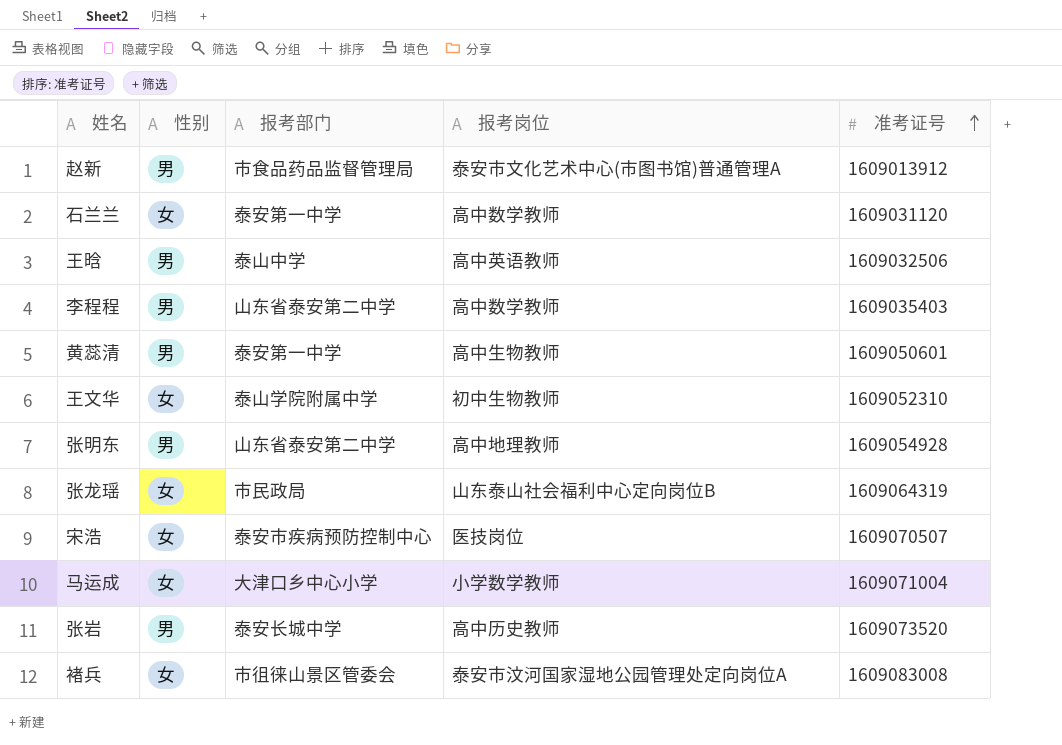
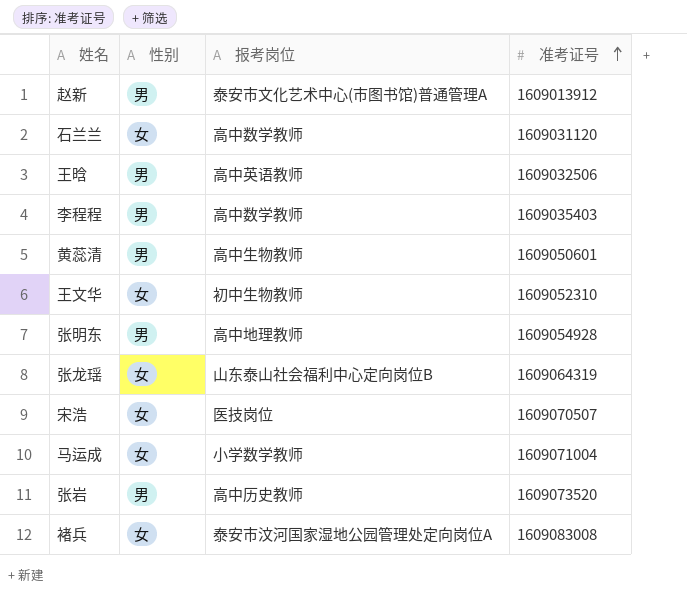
column 报考部门 | position: 3 -> none

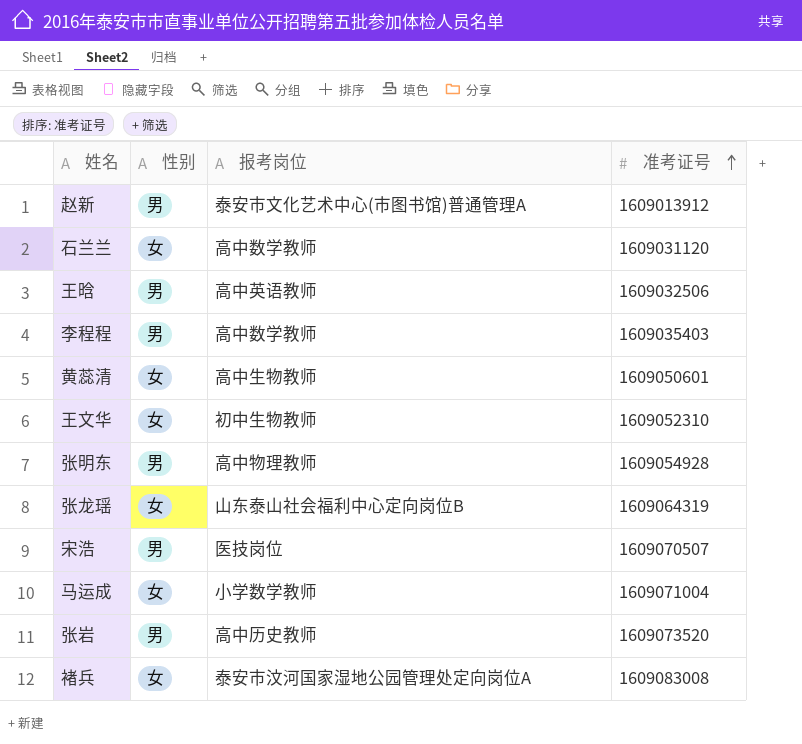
黄蕊清 | 性别: 男 -> 女
张明东 | 报考岗位: 高中地理教师 -> 高中物理教师
宋浩 | 性别: 女 -> 男

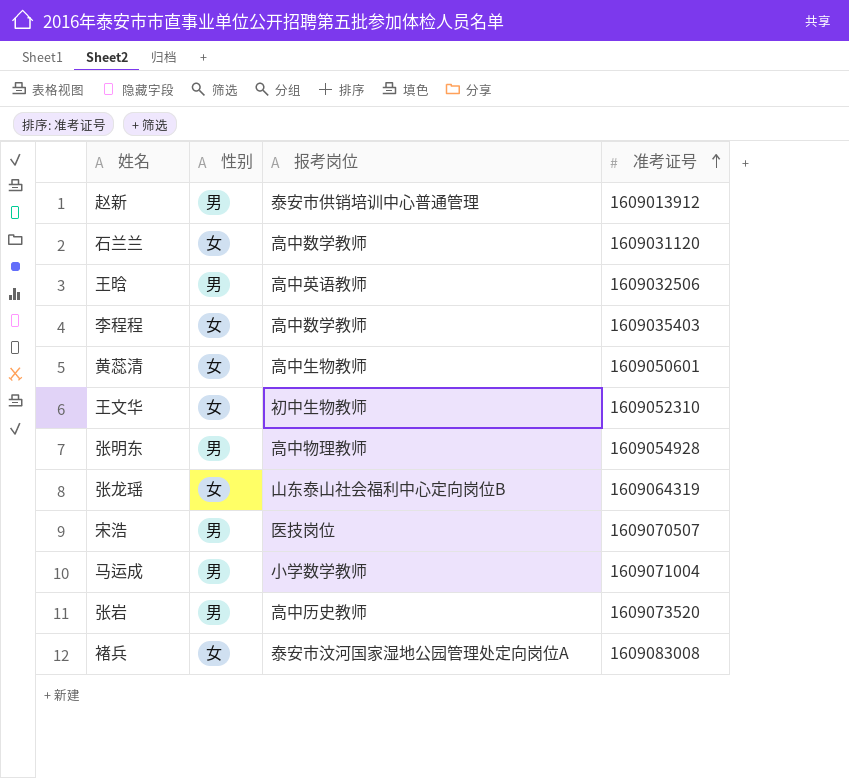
赵新 | 报考岗位: 泰安市文化艺术中心(市图书馆)普通管理A -> 泰安市供销培训中心普通管理
李程程 | 性别: 男 -> 女
马运成 | 性别: 女 -> 男

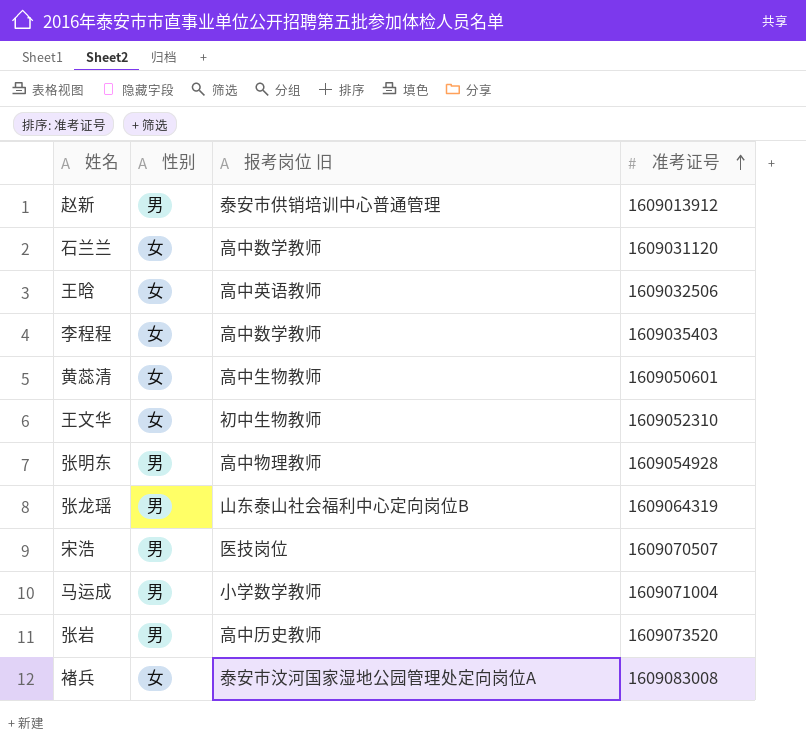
column name: 报考岗位 -> 报考岗位 旧
王晗 | 性别: 男 -> 女
张龙瑶 | 性别: 女 -> 男

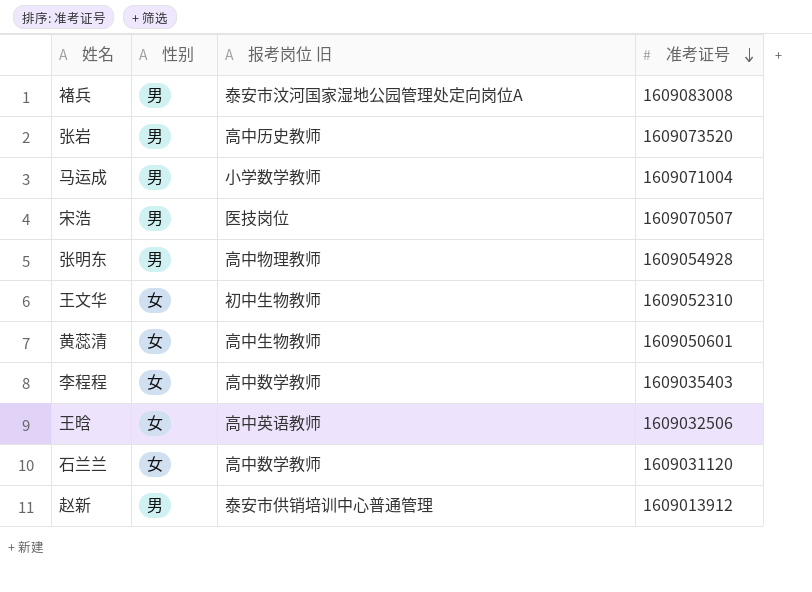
row order: 准考证号 ascending -> 准考证号 descending
row 张龙瑶: 男 | 山东泰山社会福利中心定向岗位B | 1609064319 -> none
褚兵 | 性别: 女 -> 男

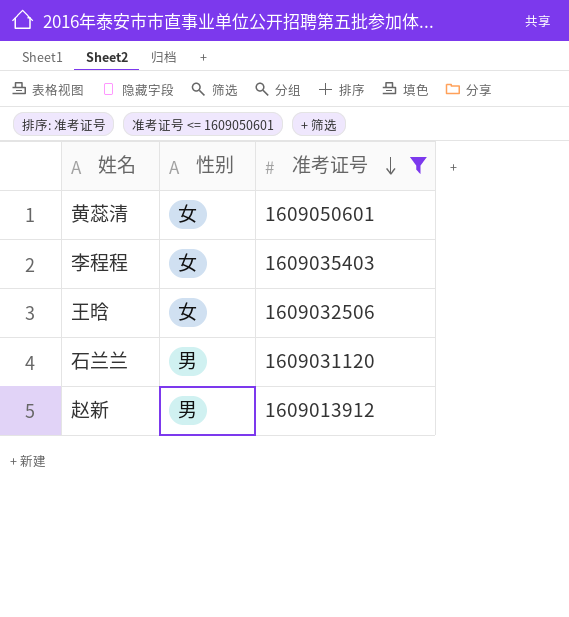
filter: none -> 准考证号 <= 1609050601
column 报考岗位 旧 | position: 3 -> none
石兰兰 | 性别: 女 -> 男

